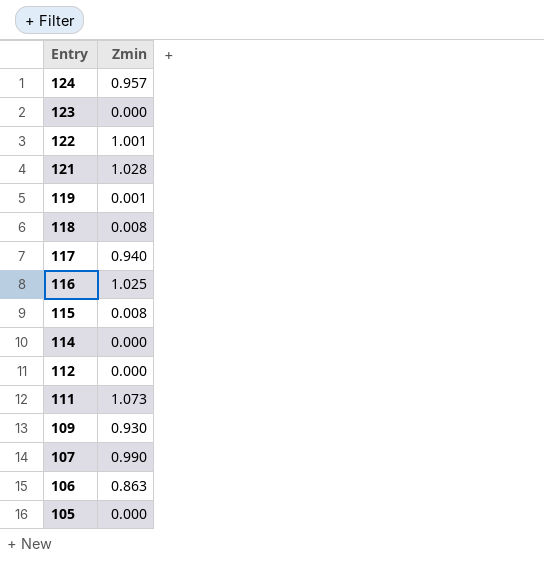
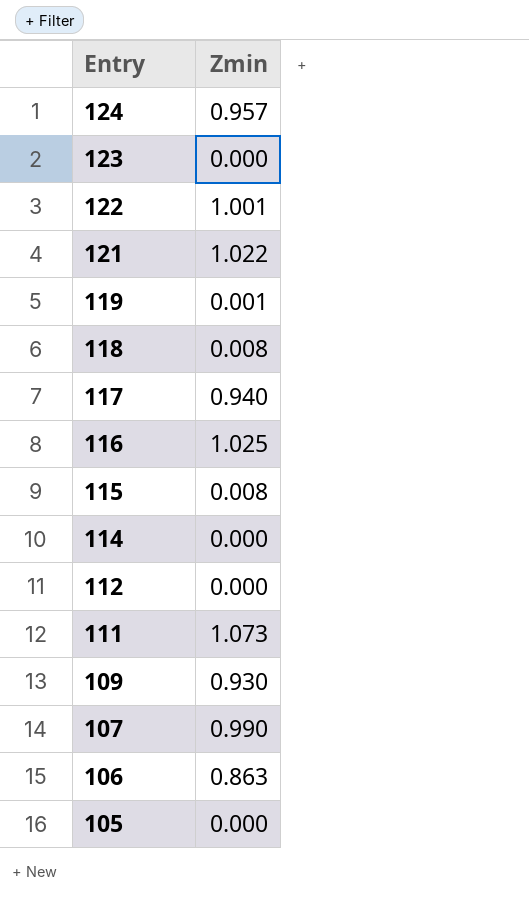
121 | Zmin: 1.028 -> 1.022

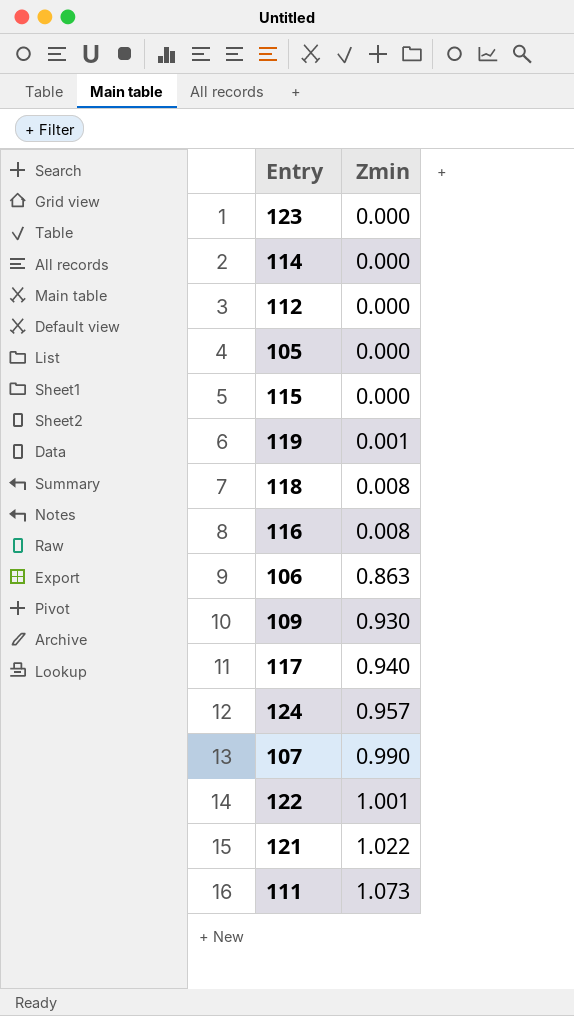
row order: Entry descending -> Zmin ascending
115 | Zmin: 0.008 -> 0.000
116 | Zmin: 1.025 -> 0.008

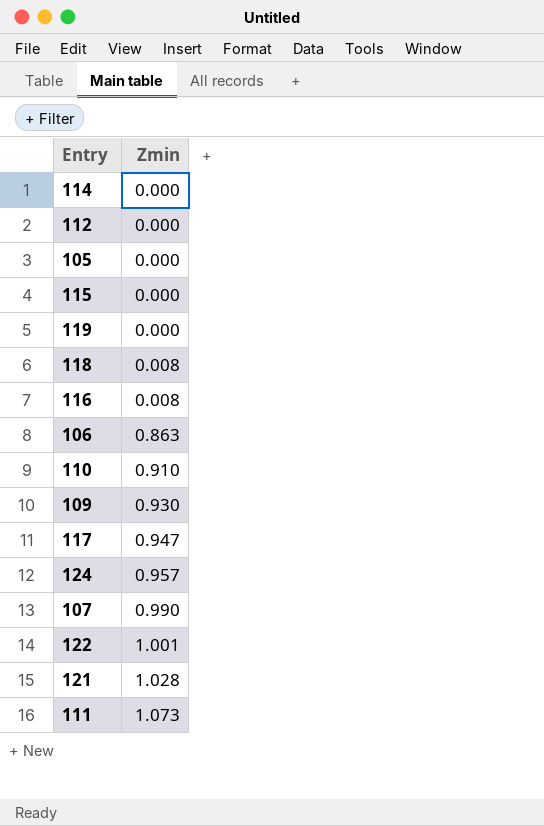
row 123: 0.000 -> none
119 | Zmin: 0.001 -> 0.000
row 110: none -> 0.910
117 | Zmin: 0.940 -> 0.947
121 | Zmin: 1.022 -> 1.028

